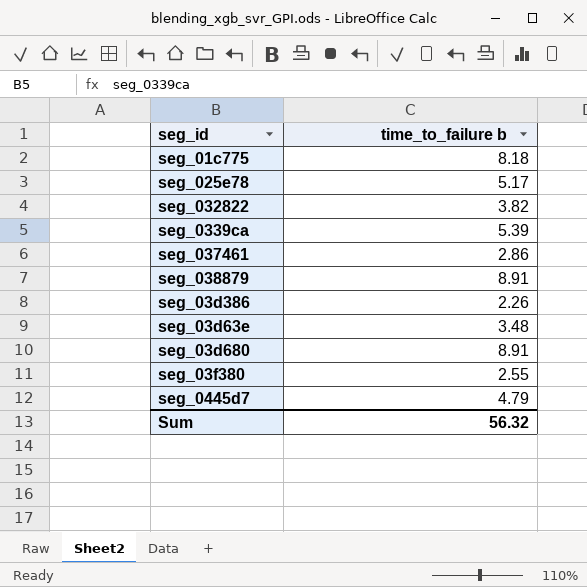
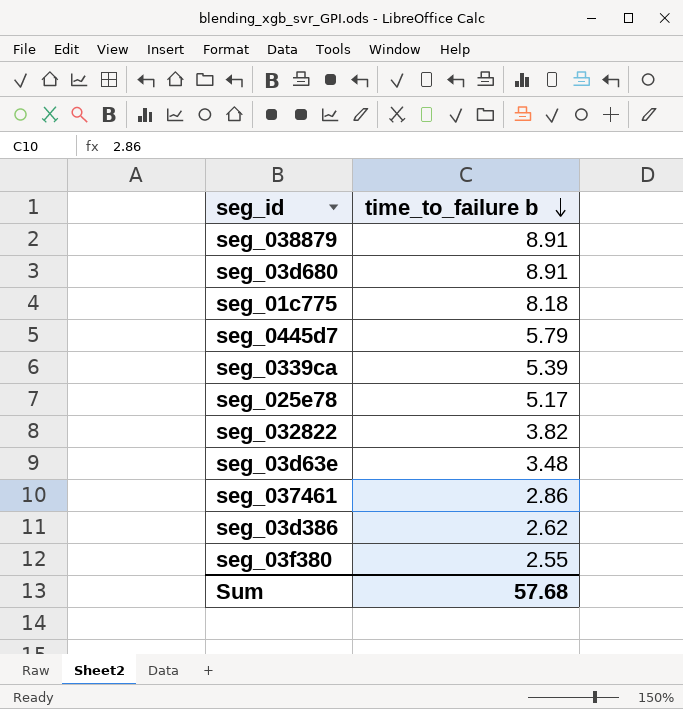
row order: none -> time_to_failure b descending
seg_0445d7 | time_to_failure b: 4.79 -> 5.79
seg_03d386 | time_to_failure b: 2.26 -> 2.62
Sum | time_to_failure b: 56.32 -> 57.68

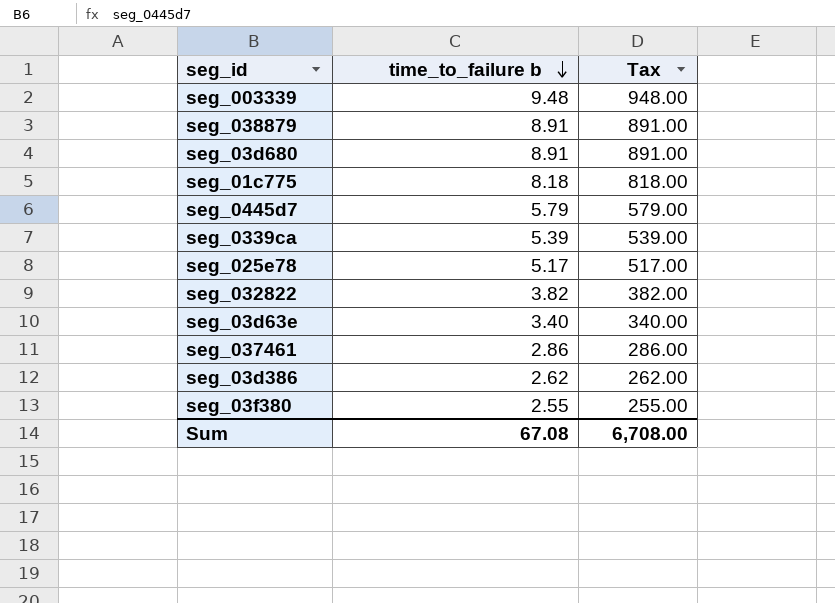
column Tax | formula: none -> [time_to_failure b] * 100
row seg_003339: none -> 9.48 | 948.00
seg_03d63e | time_to_failure b: 3.48 -> 3.40
Sum | time_to_failure b: 57.68 -> 67.08

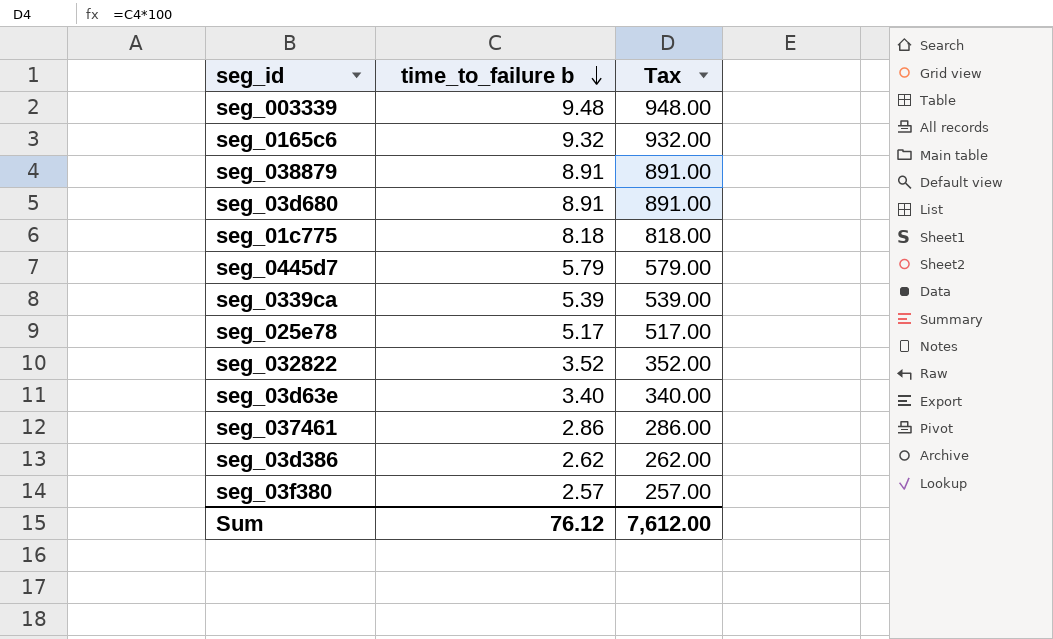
row seg_0165c6: none -> 9.32 | 932.00
seg_032822 | time_to_failure b: 3.82 -> 3.52
seg_032822 | Tax: 382.00 -> 352.00
seg_03f380 | time_to_failure b: 2.55 -> 2.57
seg_03f380 | Tax: 255.00 -> 257.00
Sum | time_to_failure b: 67.08 -> 76.12
Sum | Tax: 6,708.00 -> 7,612.00

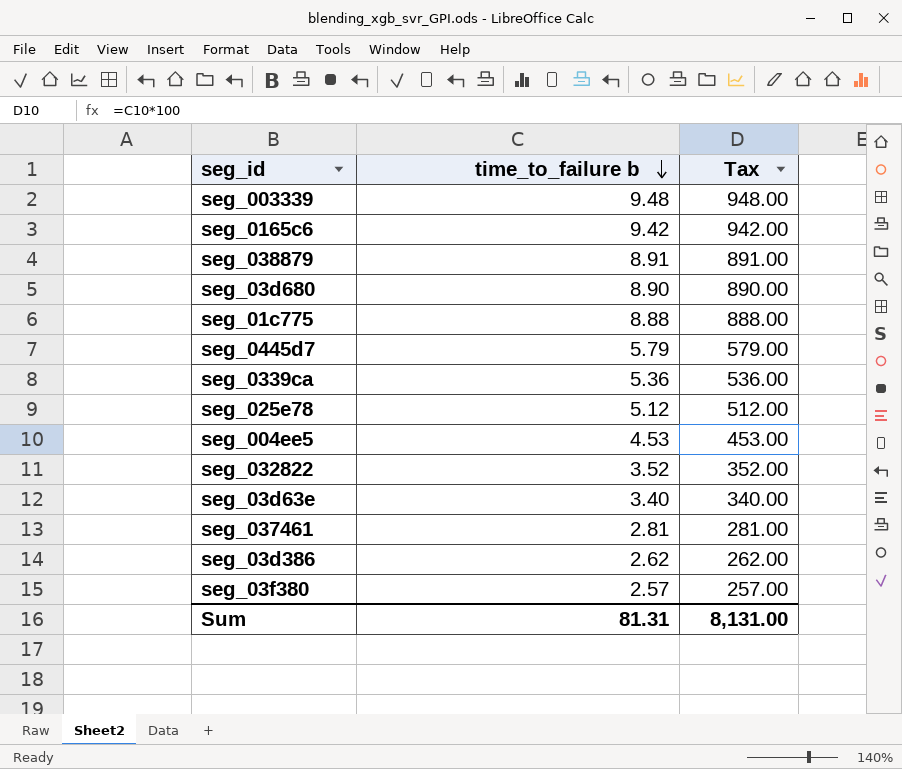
seg_0165c6 | time_to_failure b: 9.32 -> 9.42
seg_0165c6 | Tax: 932.00 -> 942.00
seg_03d680 | time_to_failure b: 8.91 -> 8.90
seg_03d680 | Tax: 891.00 -> 890.00
seg_01c775 | time_to_failure b: 8.18 -> 8.88
seg_01c775 | Tax: 818.00 -> 888.00
seg_0339ca | time_to_failure b: 5.39 -> 5.36
seg_0339ca | Tax: 539.00 -> 536.00
seg_025e78 | time_to_failure b: 5.17 -> 5.12
seg_025e78 | Tax: 517.00 -> 512.00
row seg_004ee5: none -> 4.53 | 453.00
seg_037461 | time_to_failure b: 2.86 -> 2.81
seg_037461 | Tax: 286.00 -> 281.00
Sum | time_to_failure b: 76.12 -> 81.31
Sum | Tax: 7,612.00 -> 8,131.00

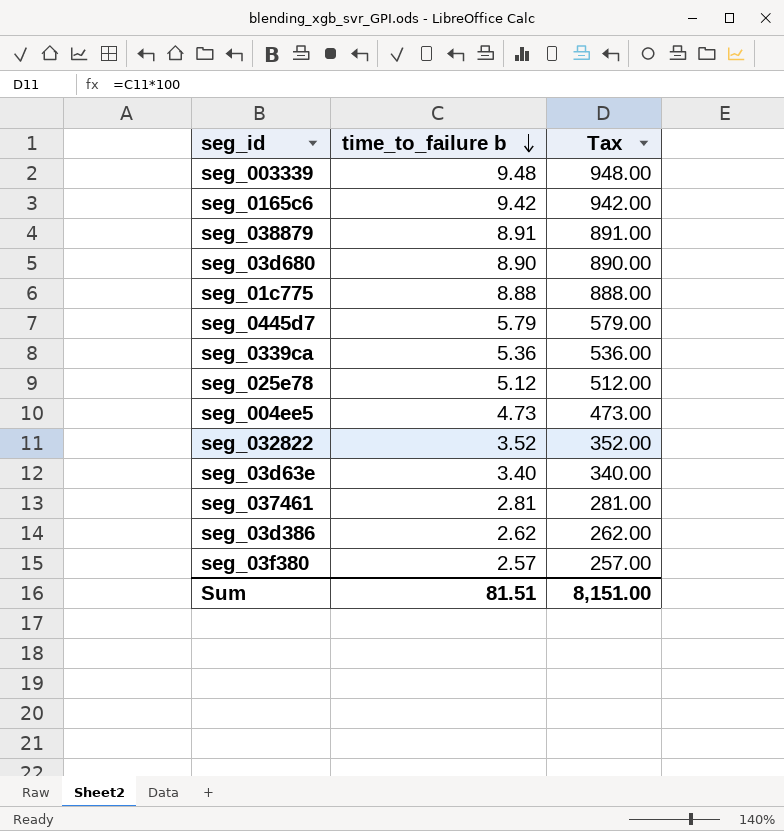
seg_004ee5 | time_to_failure b: 4.53 -> 4.73
seg_004ee5 | Tax: 453.00 -> 473.00
Sum | time_to_failure b: 81.31 -> 81.51
Sum | Tax: 8,131.00 -> 8,151.00

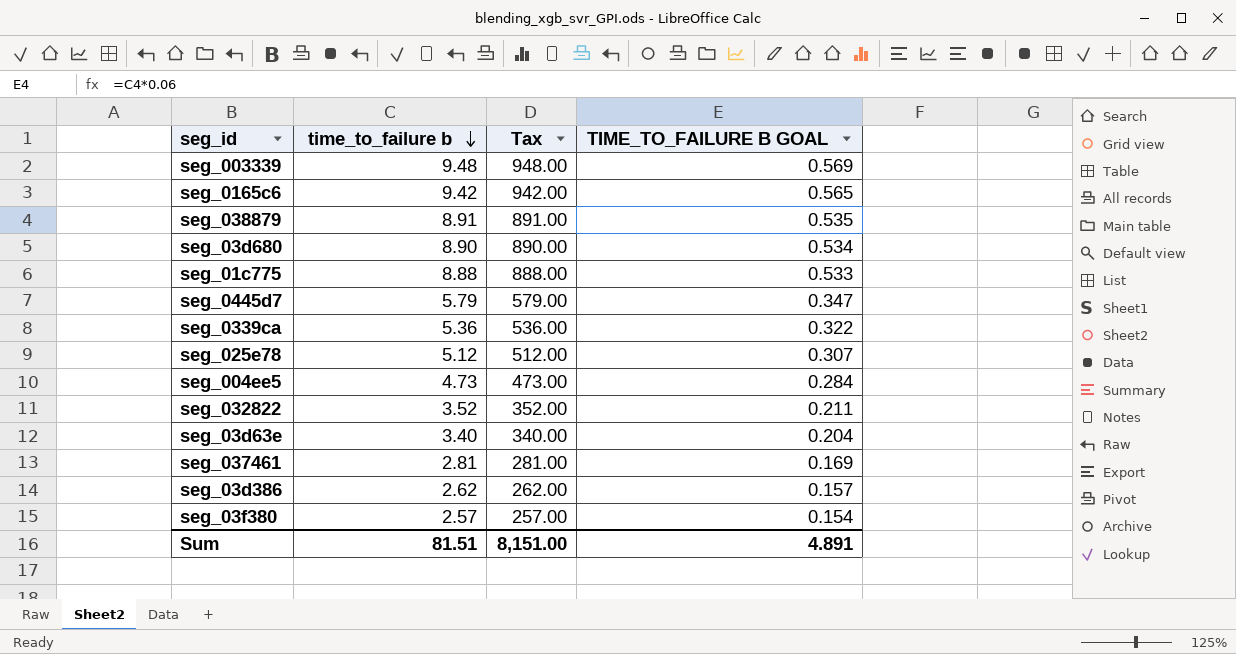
column TIME_TO_FAILURE B GOAL | formula: none -> [time_to_failure b] * 0.06

